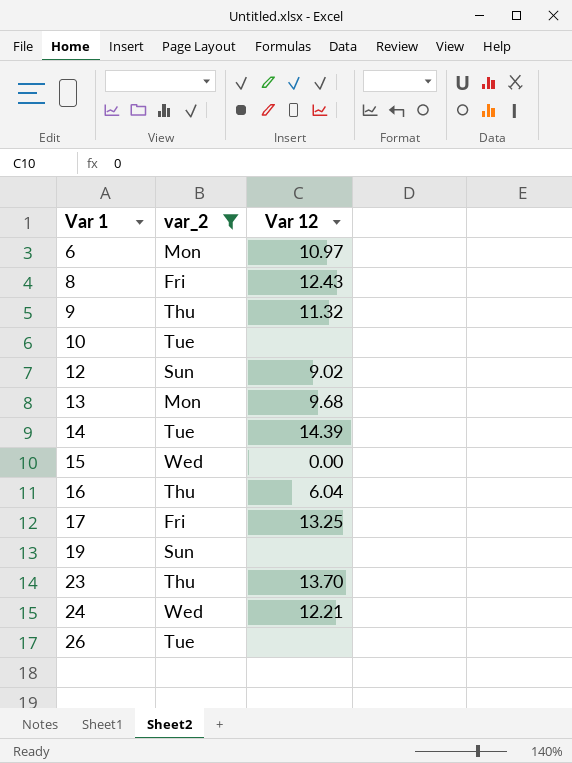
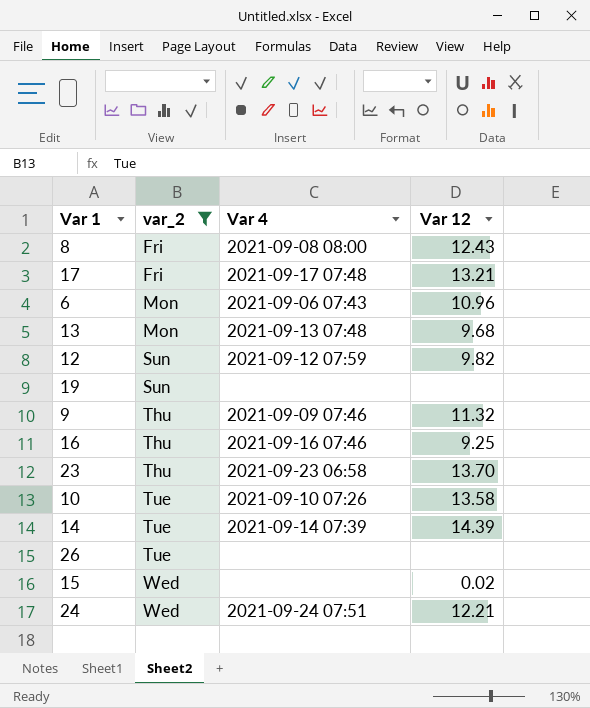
row order: Var 1 ascending -> var_2 ascending
column Var 4 | position: none -> 3
17 | Var 12: 13.25 -> 13.21
6 | Var 12: 10.97 -> 10.96
12 | Var 12: 9.02 -> 9.82
16 | Var 12: 6.04 -> 9.25
10 | Var 12: none -> 13.58
15 | Var 12: 0.00 -> 0.02

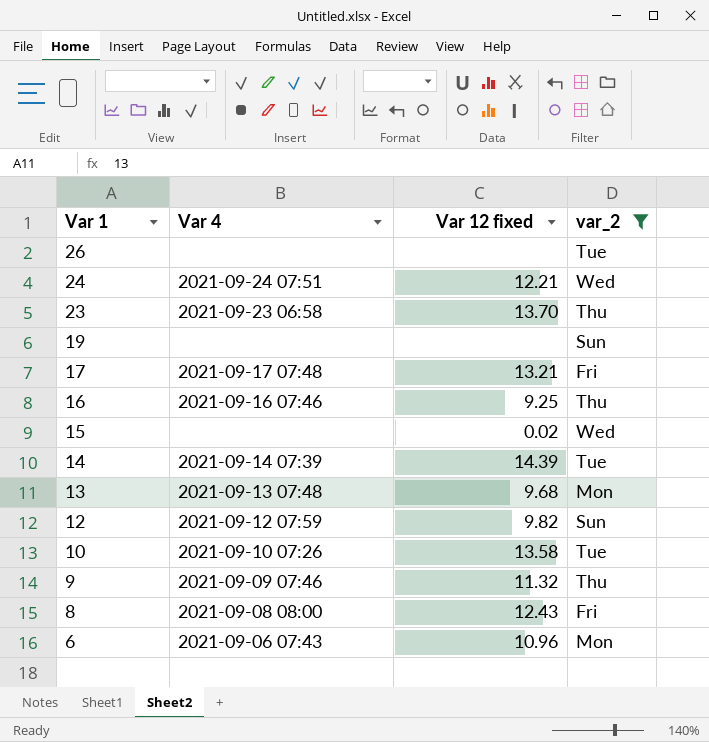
row order: var_2 ascending -> Var 1 descending
column name: Var 12 -> Var 12 fixed
column var_2 | position: 2 -> 4

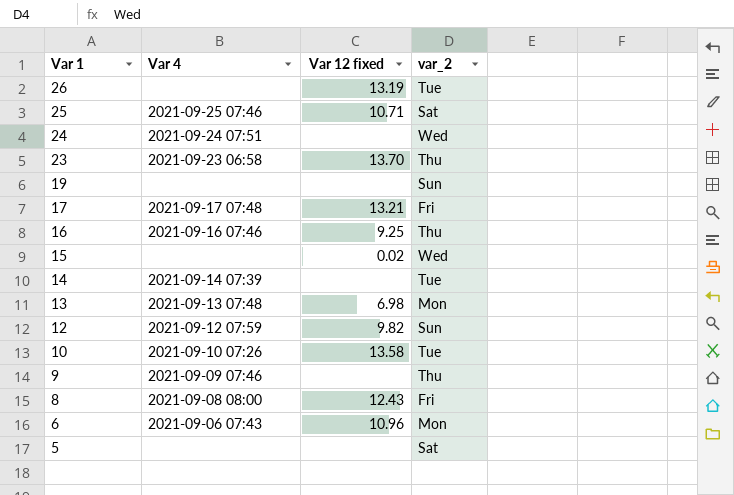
filter: var_2 != Sat -> none
26 | Var 12 fixed: none -> 13.19
24 | Var 12 fixed: 12.21 -> none
14 | Var 12 fixed: 14.39 -> none
13 | Var 12 fixed: 9.68 -> 6.98
9 | Var 12 fixed: 11.32 -> none

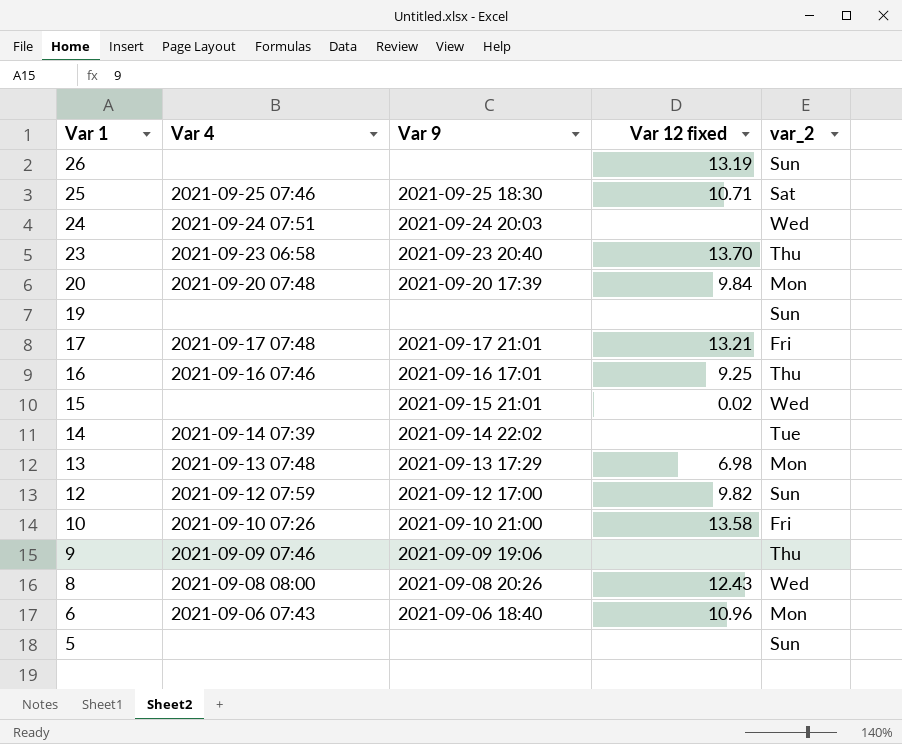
column Var 9 | position: none -> 3
26 | var_2: Tue -> Sun
row 20: none -> 2021-09-20 07:48 | 2021-09-20 17:39 | 9.84 | Mon
10 | var_2: Tue -> Fri
8 | var_2: Fri -> Wed
5 | var_2: Sat -> Sun

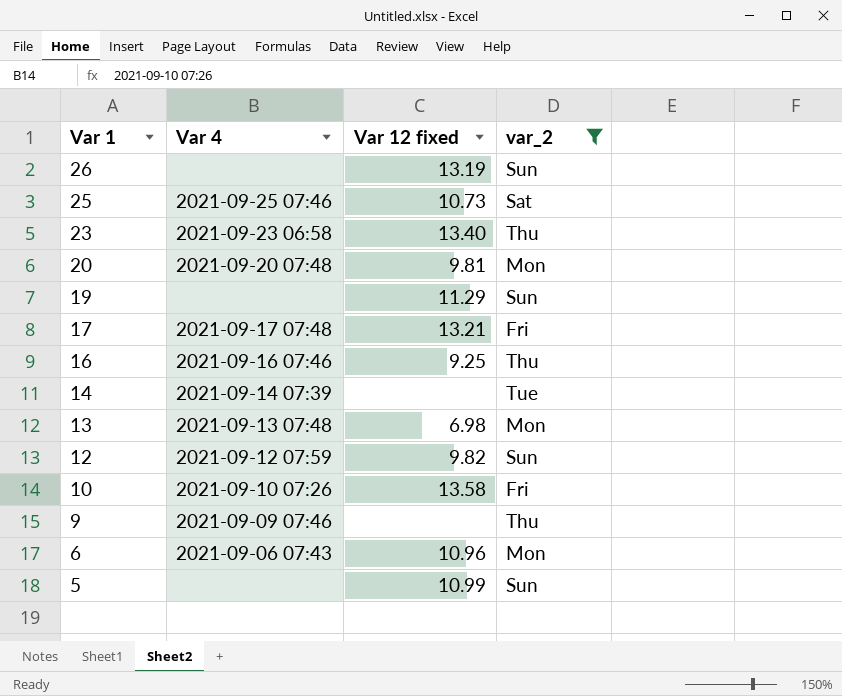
filter: none -> var_2 != Wed
column Var 9 | position: 3 -> none
25 | Var 12 fixed: 10.71 -> 10.73
23 | Var 12 fixed: 13.70 -> 13.40
20 | Var 12 fixed: 9.84 -> 9.81
19 | Var 12 fixed: none -> 11.29
5 | Var 12 fixed: none -> 10.99

